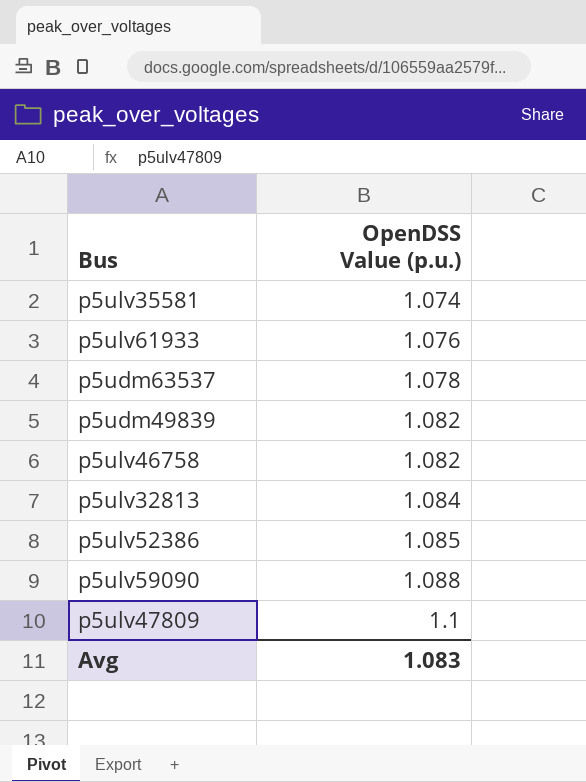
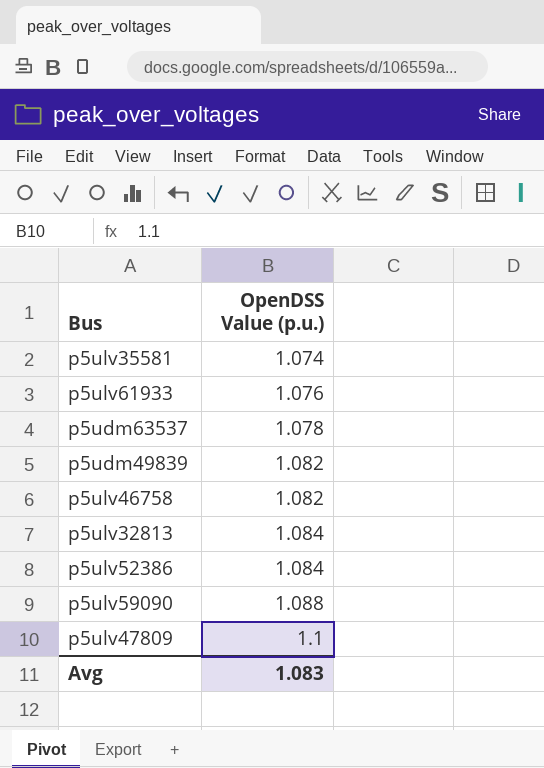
p5ulv52386 | OpenDSS Value (p.u.): 1.085 -> 1.084

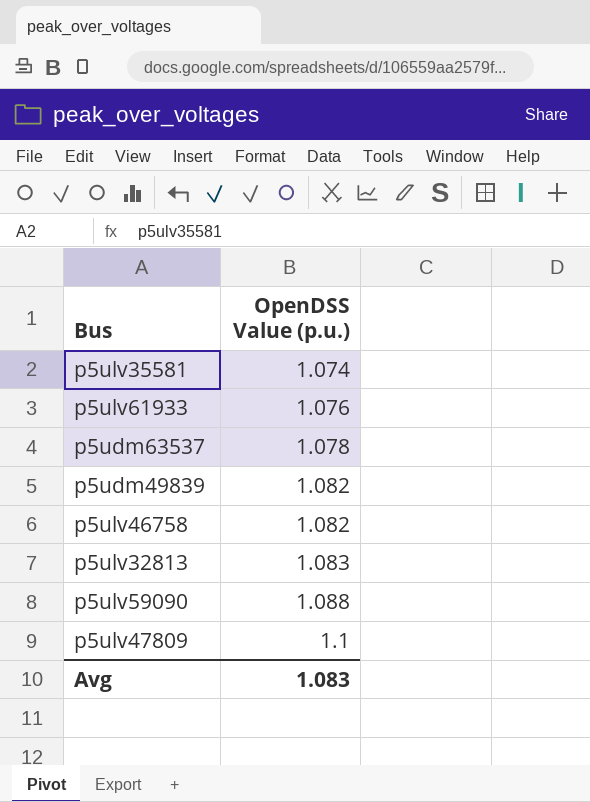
row p5ulv52386: 1.084 -> none
p5ulv32813 | OpenDSS Value (p.u.): 1.084 -> 1.083

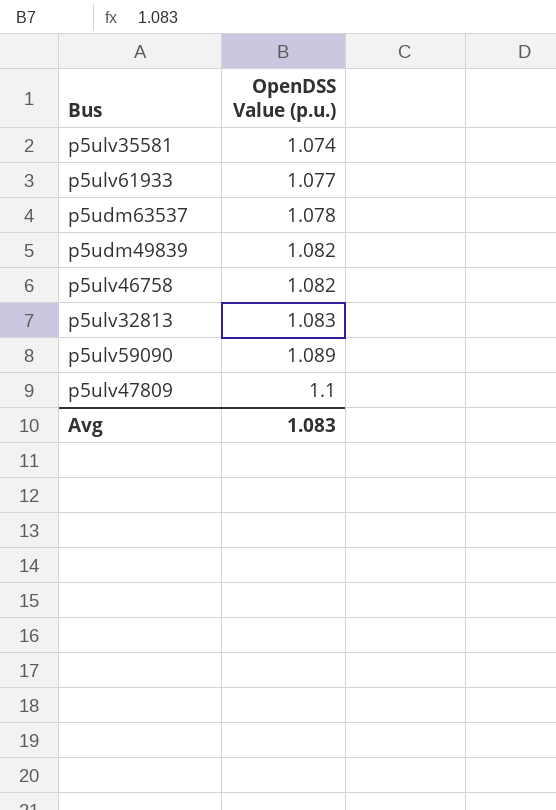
p5ulv61933 | OpenDSS Value (p.u.): 1.076 -> 1.077
p5ulv59090 | OpenDSS Value (p.u.): 1.088 -> 1.089

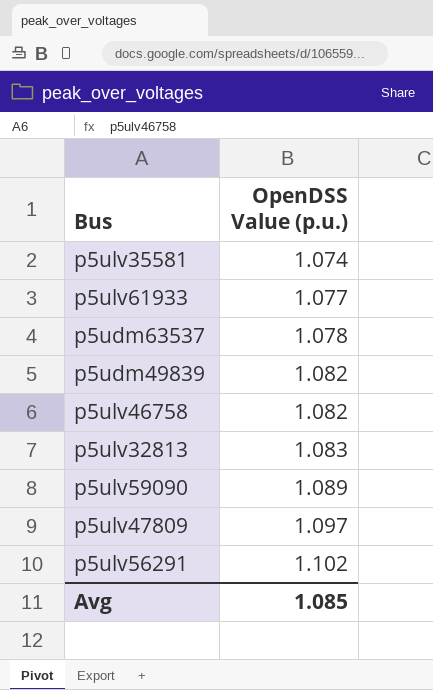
p5ulv47809 | OpenDSS Value (p.u.): 1.1 -> 1.097
row p5ulv56291: none -> 1.102
Avg | OpenDSS Value (p.u.): 1.083 -> 1.085

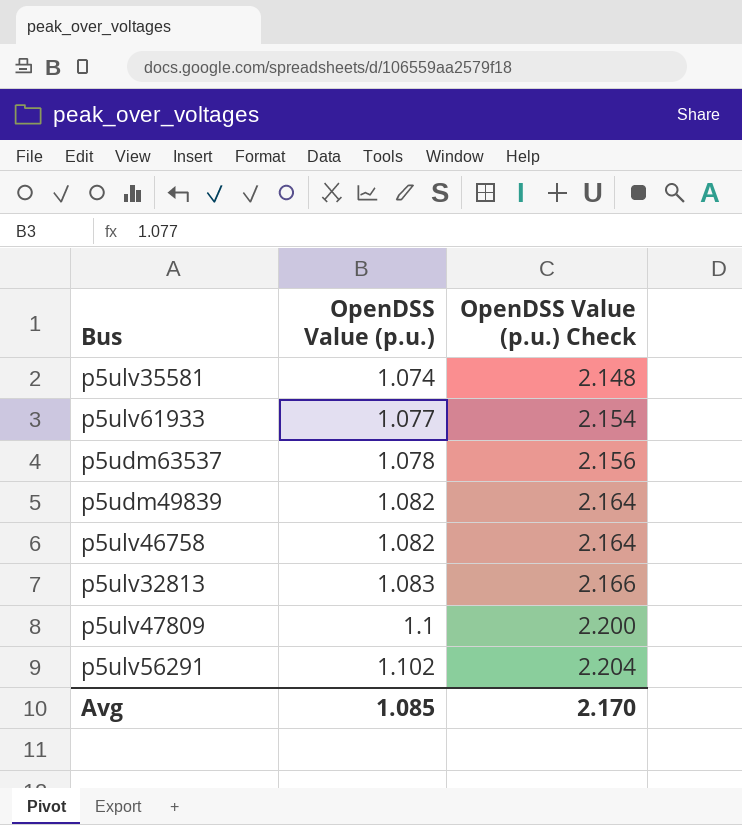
column OpenDSS Value (p.u.) Check | formula: none -> [OpenDSS Value (p.u.)] * 2
row p5ulv59090: 1.089 -> none
p5ulv47809 | OpenDSS Value (p.u.): 1.097 -> 1.1

